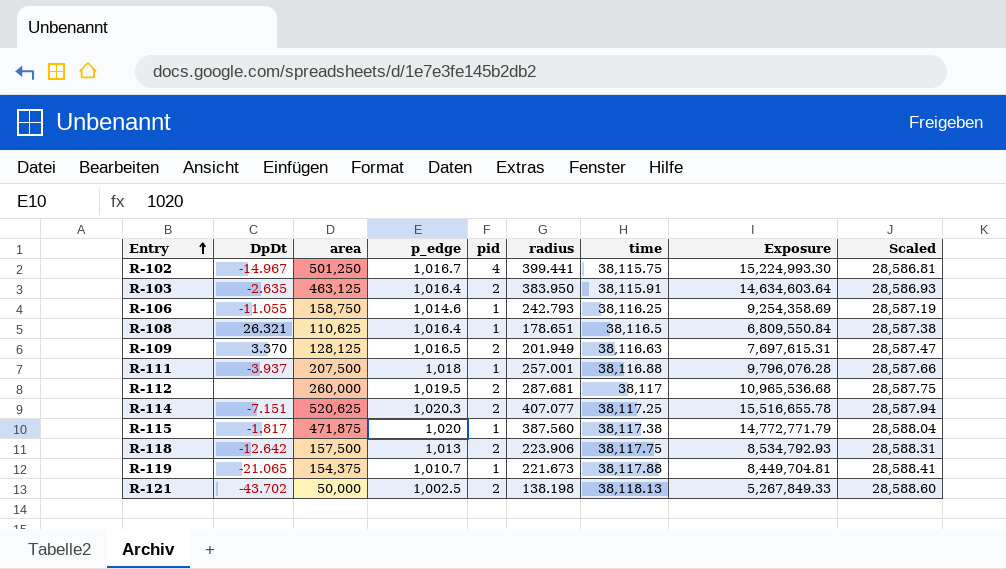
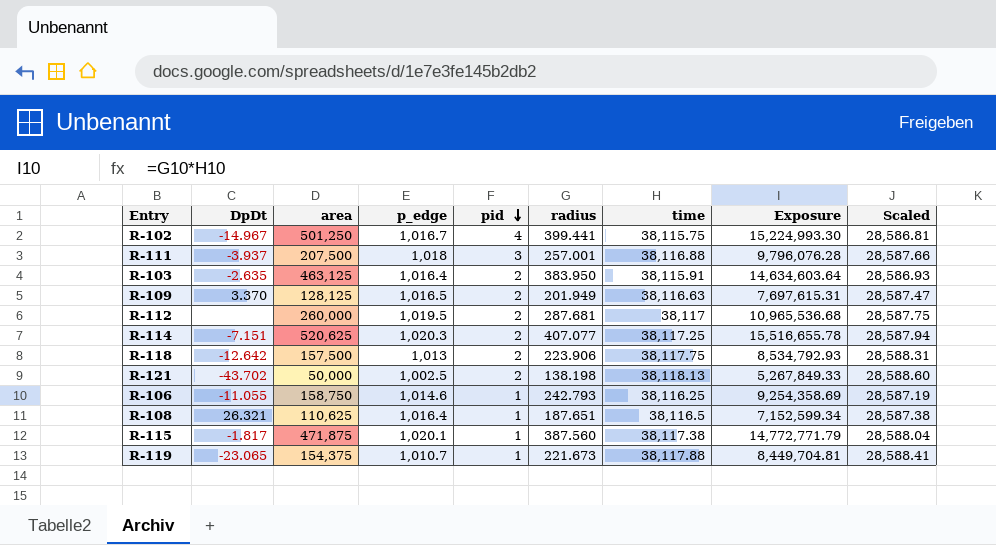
row order: Entry ascending -> pid descending
R-111 | pid: 1 -> 3
R-108 | radius: 178.651 -> 187.651
R-108 | Exposure: 6,809,550.84 -> 7,152,599.34
R-115 | p_edge: 1,020 -> 1,020.1
R-119 | DpDt: -21.065 -> -23.065

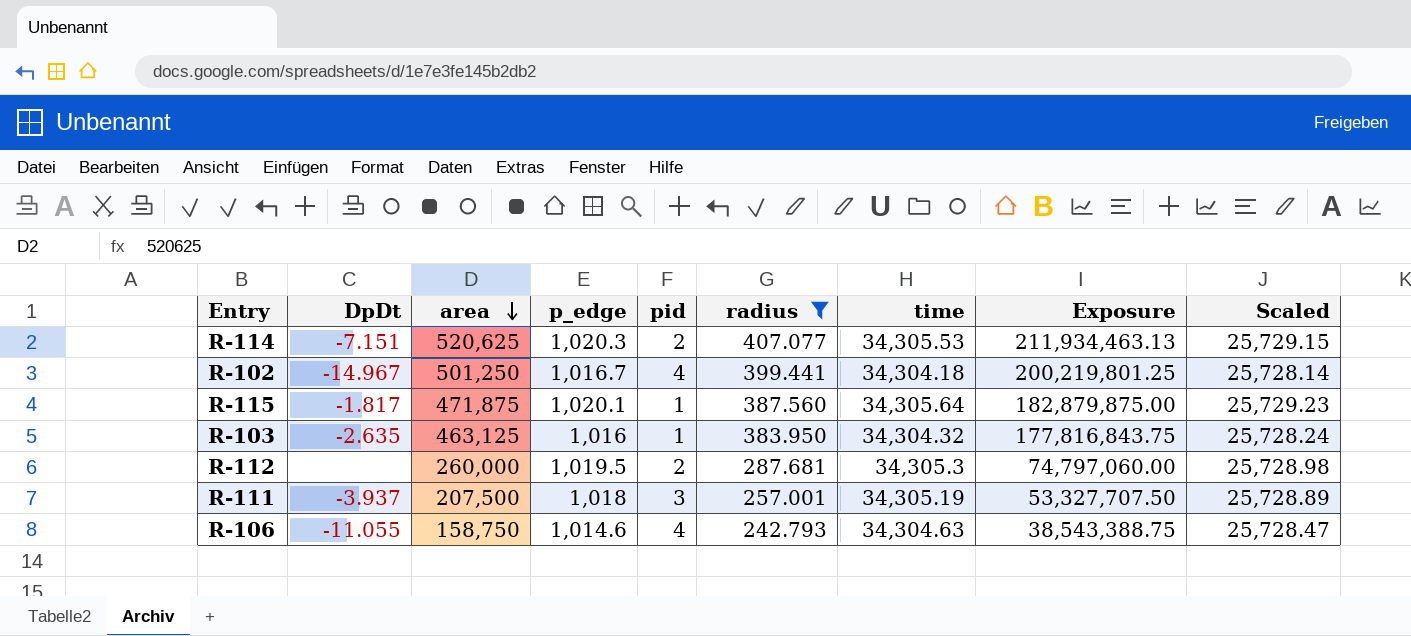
filter: none -> radius >= 242.793
row order: pid descending -> area descending
column Exposure | formula: [radius] * [time] -> [area] * [radius]
R-114 | time: 38,117.25 -> 34,305.53
R-114 | Scaled: 28,587.94 -> 25,729.15
R-102 | time: 38,115.75 -> 34,304.18
R-102 | Scaled: 28,586.81 -> 25,728.14
R-115 | time: 38,117.38 -> 34,305.64
R-115 | Scaled: 28,588.04 -> 25,729.23
R-103 | p_edge: 1,016.4 -> 1,016
R-103 | pid: 2 -> 1
R-103 | time: 38,115.91 -> 34,304.32
R-103 | Scaled: 28,586.93 -> 25,728.24
R-112 | time: 38,117 -> 34,305.3
R-112 | Scaled: 28,587.75 -> 25,728.98
R-111 | time: 38,116.88 -> 34,305.19
R-111 | Scaled: 28,587.66 -> 25,728.89
R-106 | pid: 1 -> 4
R-106 | time: 38,116.25 -> 34,304.63
R-106 | Scaled: 28,587.19 -> 25,728.47

